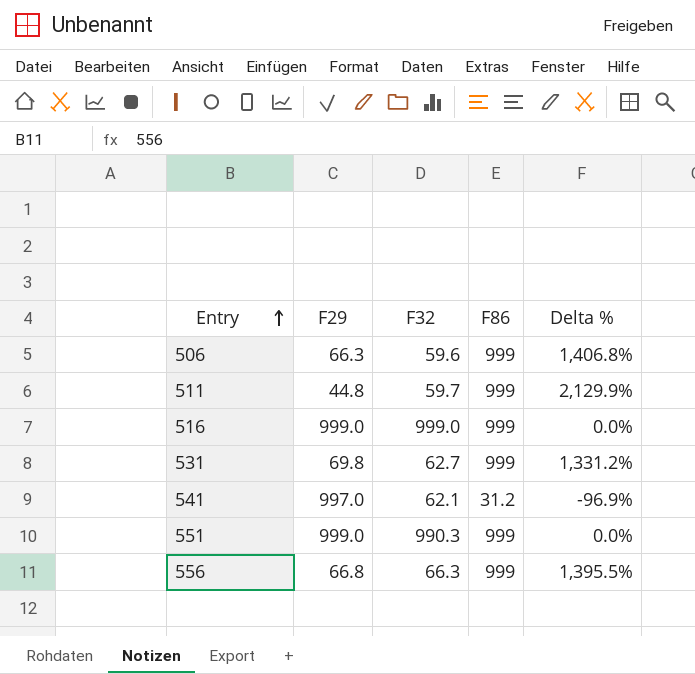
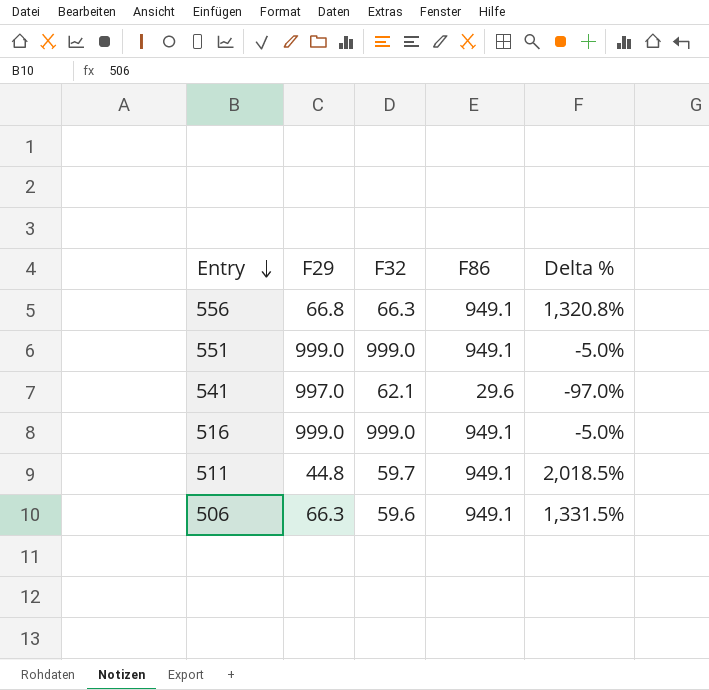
row order: Entry ascending -> Entry descending
row 531: 69.8 | 62.7 | 999 | 1,331.2% -> none
556 | F86: 999 -> 949.1
556 | Delta %: 1,395.5% -> 1,320.8%
551 | F32: 990.3 -> 999.0
551 | F86: 999 -> 949.1
551 | Delta %: 0.0% -> -5.0%
541 | F86: 31.2 -> 29.6
541 | Delta %: -96.9% -> -97.0%
516 | F86: 999 -> 949.1
516 | Delta %: 0.0% -> -5.0%
511 | F86: 999 -> 949.1
511 | Delta %: 2,129.9% -> 2,018.5%
506 | F86: 999 -> 949.1
506 | Delta %: 1,406.8% -> 1,331.5%

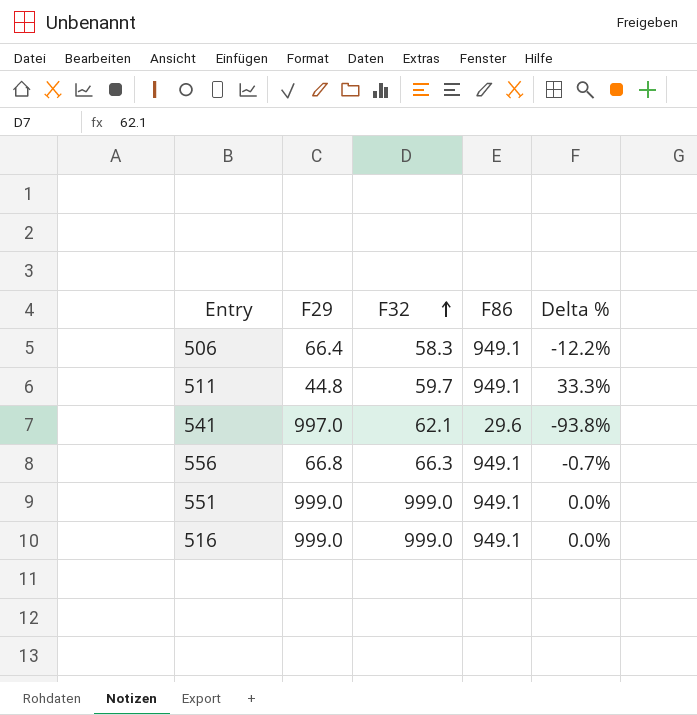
row order: Entry descending -> F32 ascending
column Delta % | formula: ([F86] - [F29]) / [F29] -> ([F32] - [F29]) / [F29]
506 | F29: 66.3 -> 66.4
506 | F32: 59.6 -> 58.3

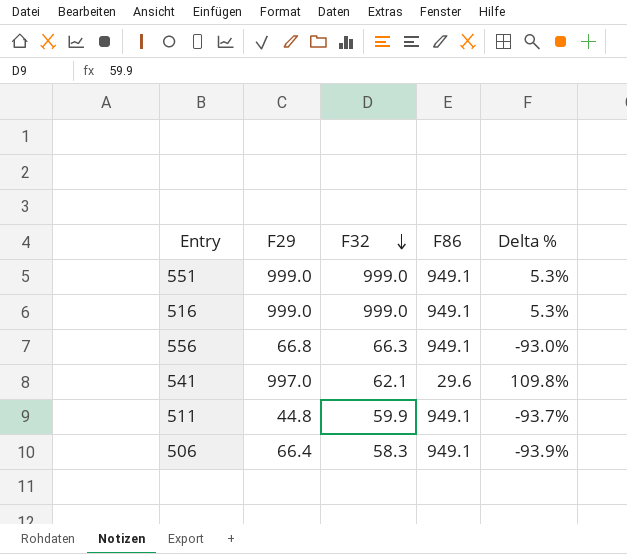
row order: F32 ascending -> F32 descending
column Delta % | formula: ([F32] - [F29]) / [F29] -> ([F32] - [F86]) / [F86]
511 | F32: 59.7 -> 59.9

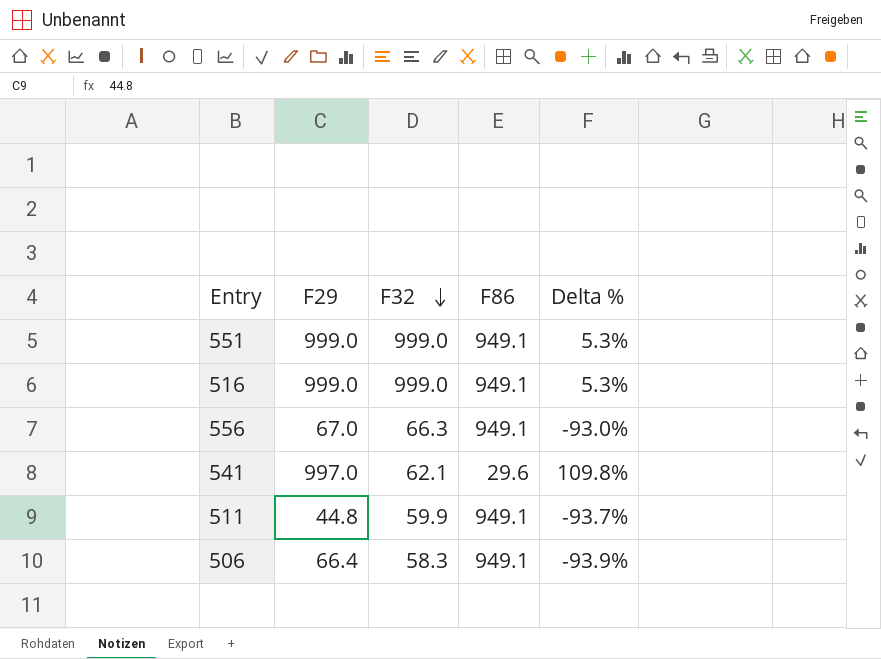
556 | F29: 66.8 -> 67.0

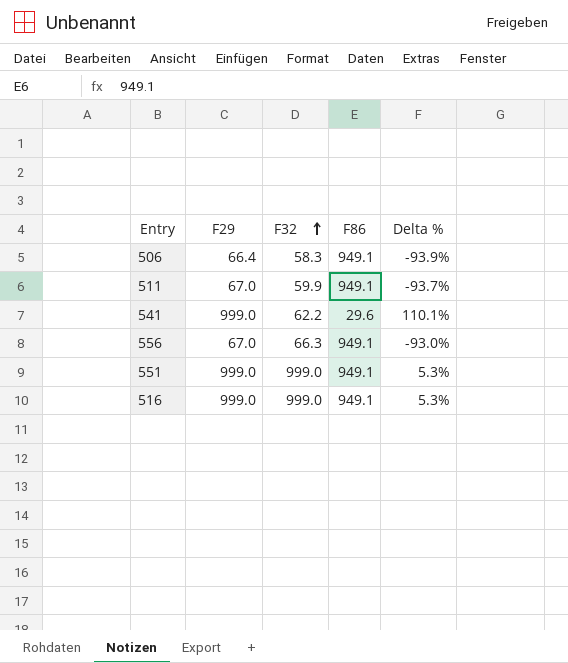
row order: F32 descending -> F32 ascending
511 | F29: 44.8 -> 67.0
541 | F29: 997.0 -> 999.0
541 | F32: 62.1 -> 62.2
541 | Delta %: 109.8% -> 110.1%

